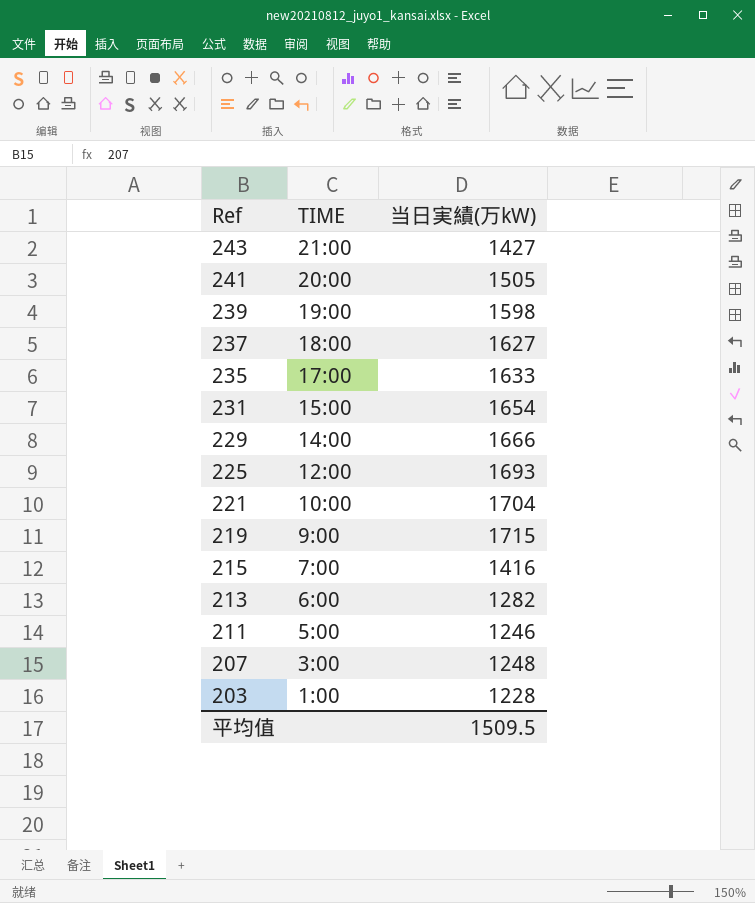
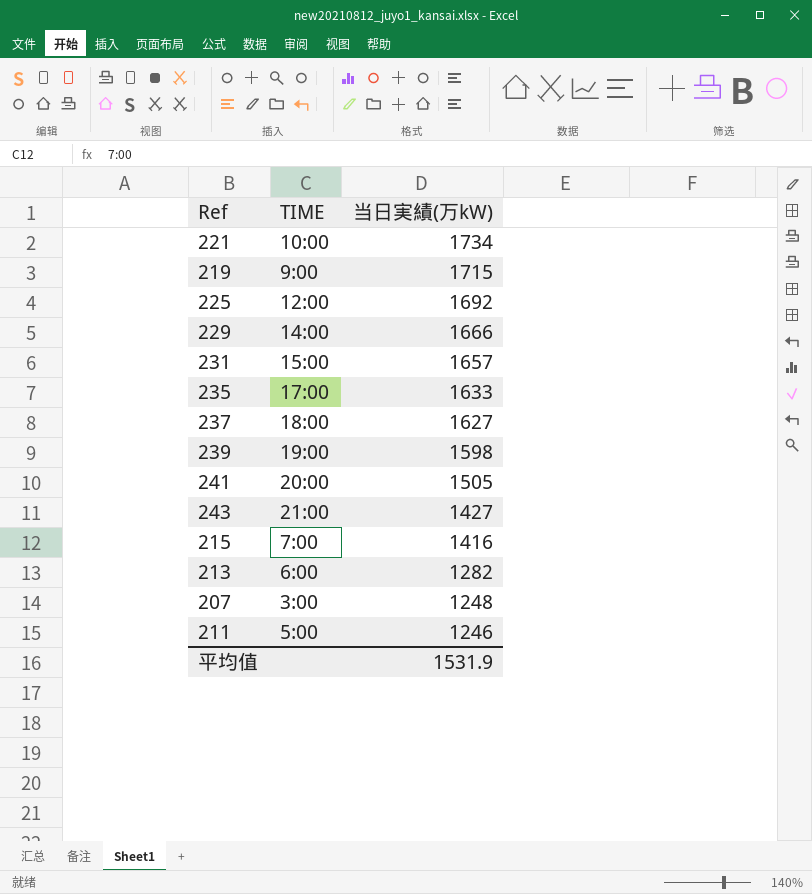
row order: Ref descending -> 当日実績(万kW) descending
row 203: 1:00 | 1228 -> none
221 | 当日実績(万kW): 1704 -> 1734
225 | 当日実績(万kW): 1693 -> 1692
231 | 当日実績(万kW): 1654 -> 1657
平均值 | 当日実績(万kW): 1509.5 -> 1531.9

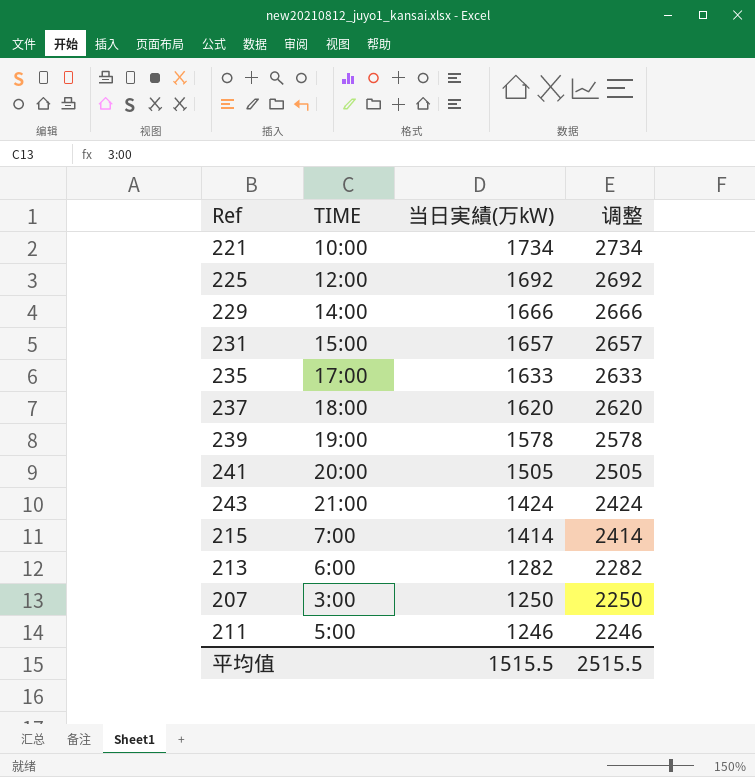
column 调整 | formula: none -> [当日実績(万kW)] + 1000
row 219: 9:00 | 1715 -> none
237 | 当日実績(万kW): 1627 -> 1620
239 | 当日実績(万kW): 1598 -> 1578
243 | 当日実績(万kW): 1427 -> 1424
215 | 当日実績(万kW): 1416 -> 1414
207 | 当日実績(万kW): 1248 -> 1250
平均值 | 当日実績(万kW): 1531.9 -> 1515.5

